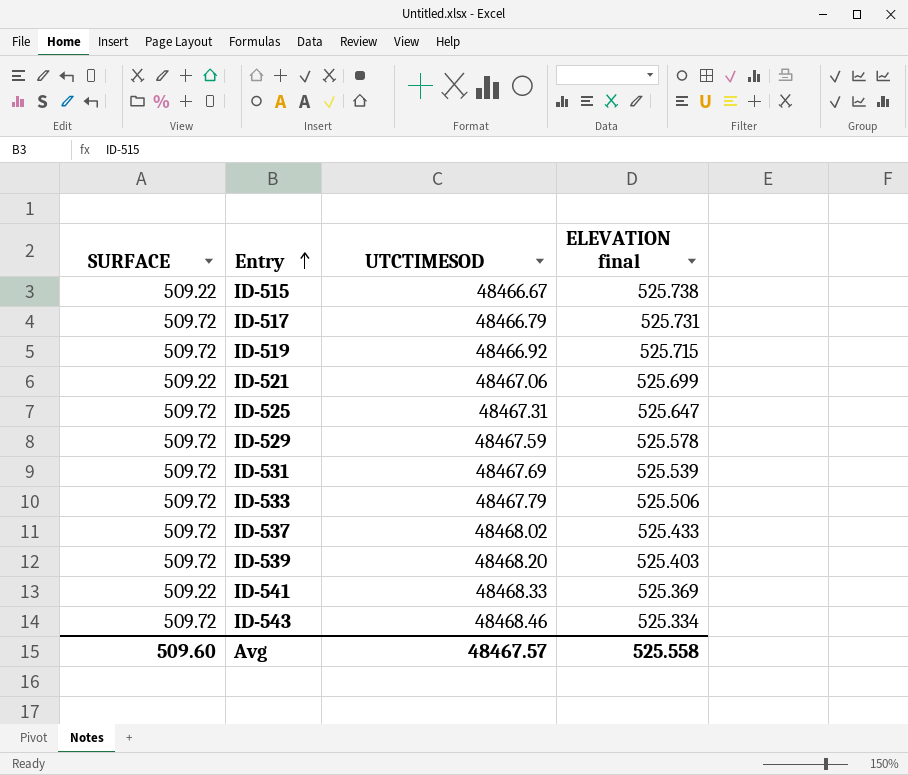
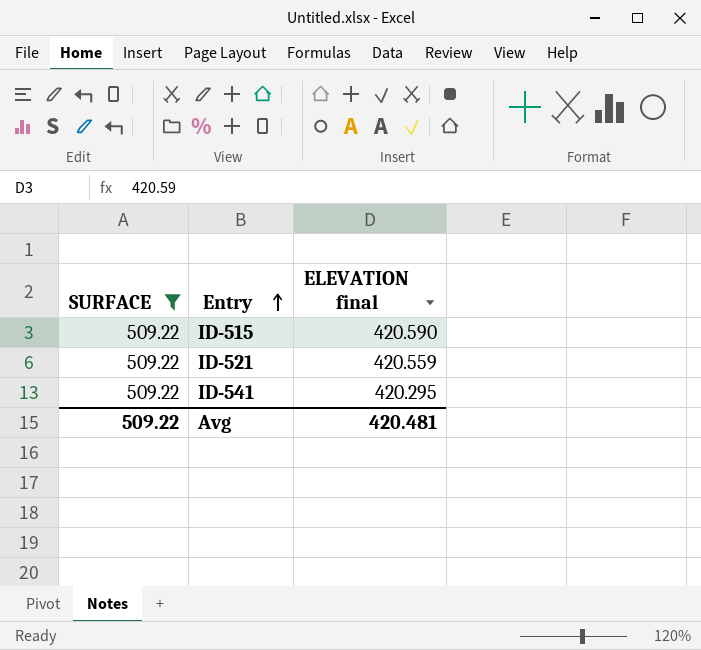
filter: none -> SURFACE = 509.22
column UTCTIMESOD | position: 3 -> none
ID-515 | ELEVATION final: 525.738 -> 420.590
ID-521 | ELEVATION final: 525.699 -> 420.559
ID-541 | ELEVATION final: 525.369 -> 420.295
Avg | SURFACE: 509.60 -> 509.22
Avg | ELEVATION final: 525.558 -> 420.481

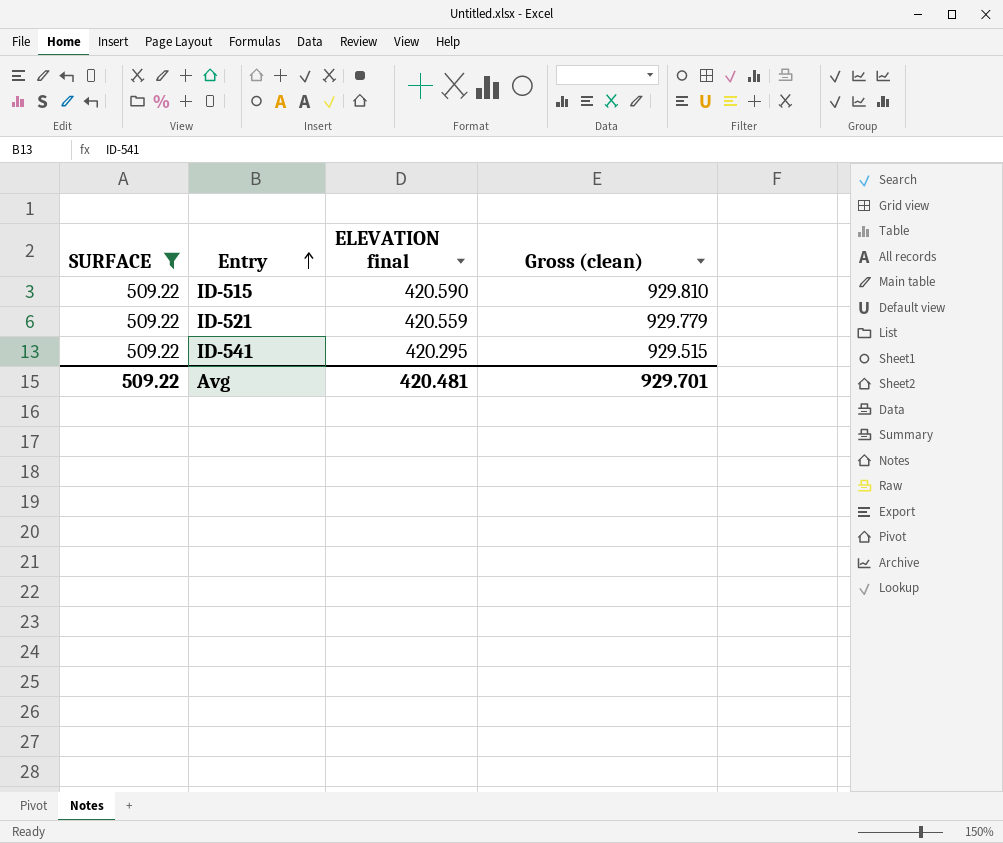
column Gross (clean) | formula: none -> [SURFACE] + [ELEVATION final]

